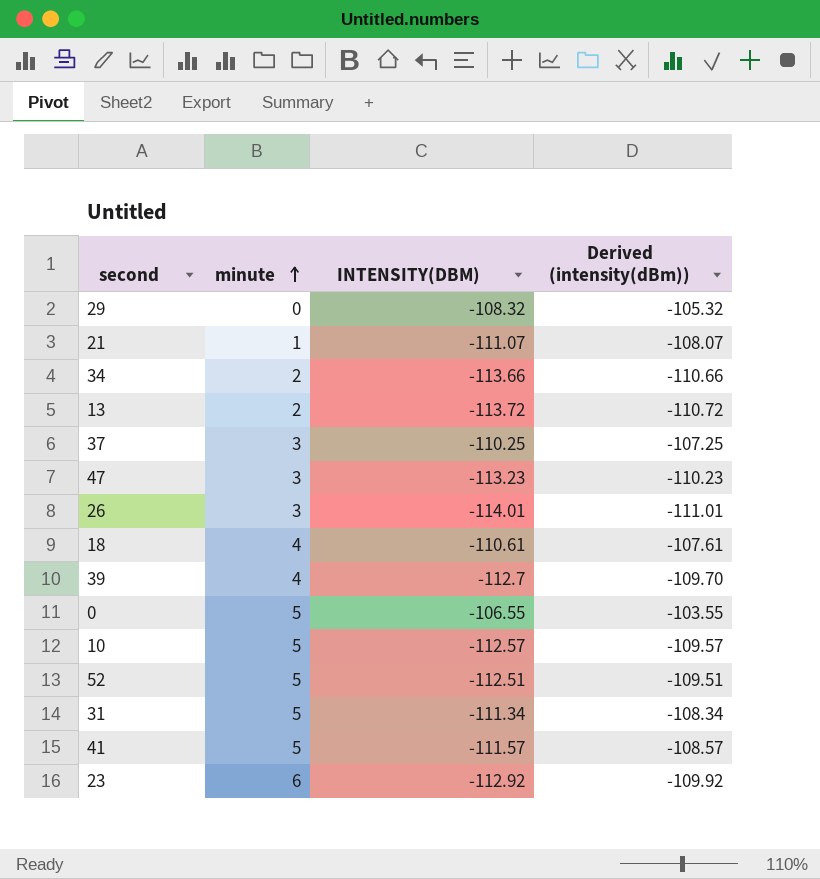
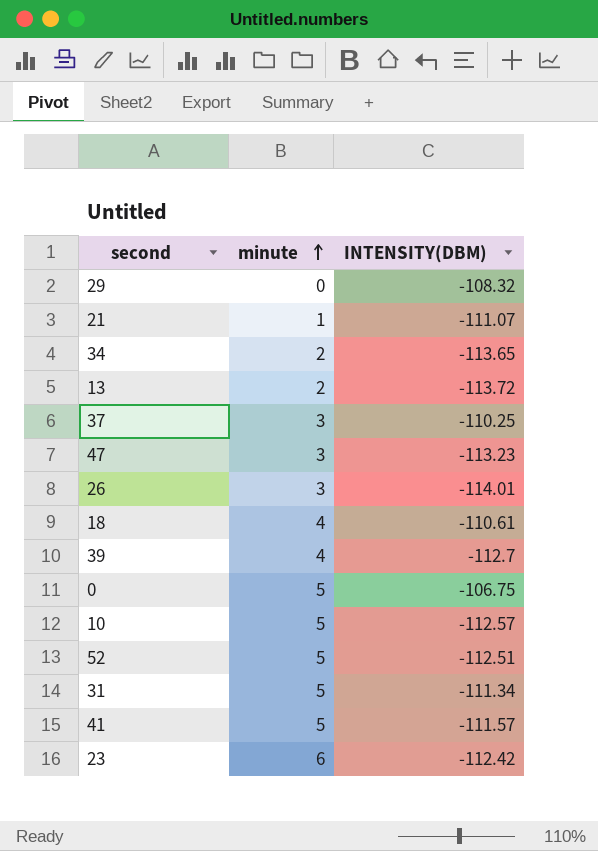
column Derived (intensity(dBm)) | formula: [INTENSITY(DBM)] + 3 -> none
34 | INTENSITY(DBM): -113.66 -> -113.65
0 | INTENSITY(DBM): -106.55 -> -106.75
23 | INTENSITY(DBM): -112.92 -> -112.42

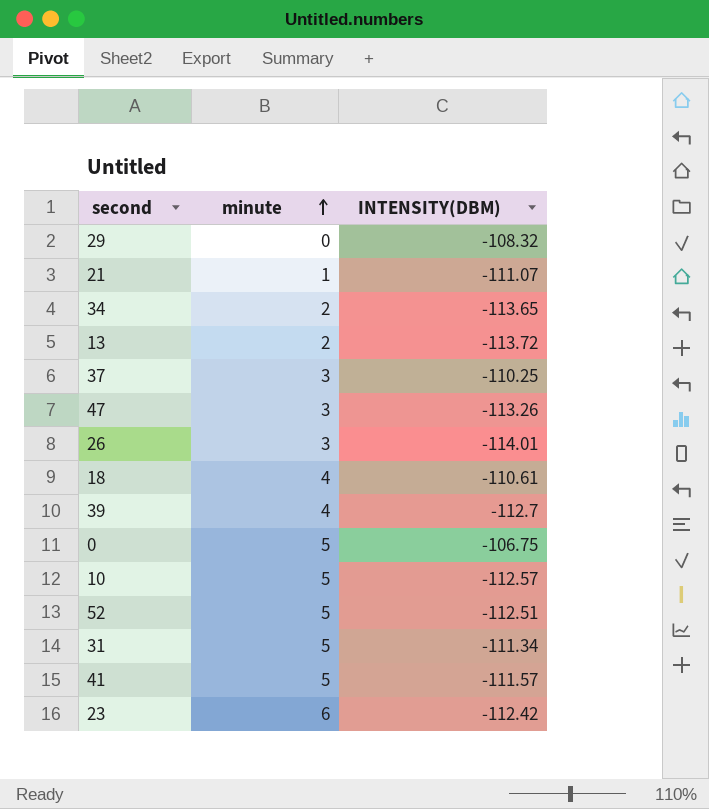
47 | INTENSITY(DBM): -113.23 -> -113.26

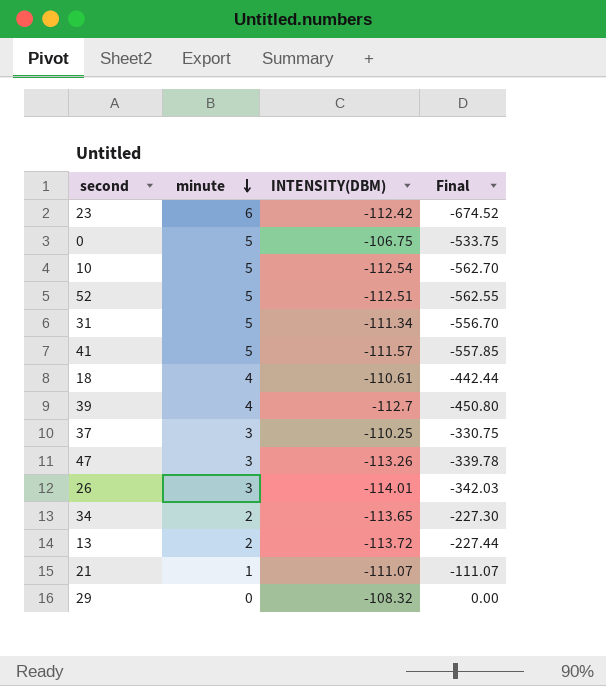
row order: minute ascending -> minute descending
column Final | formula: none -> [minute] * [INTENSITY(DBM)]
10 | INTENSITY(DBM): -112.57 -> -112.54

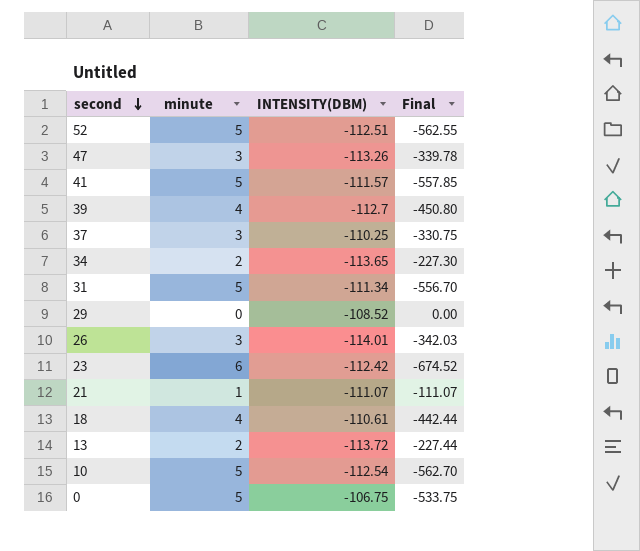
row order: minute descending -> second descending
29 | INTENSITY(DBM): -108.32 -> -108.52

